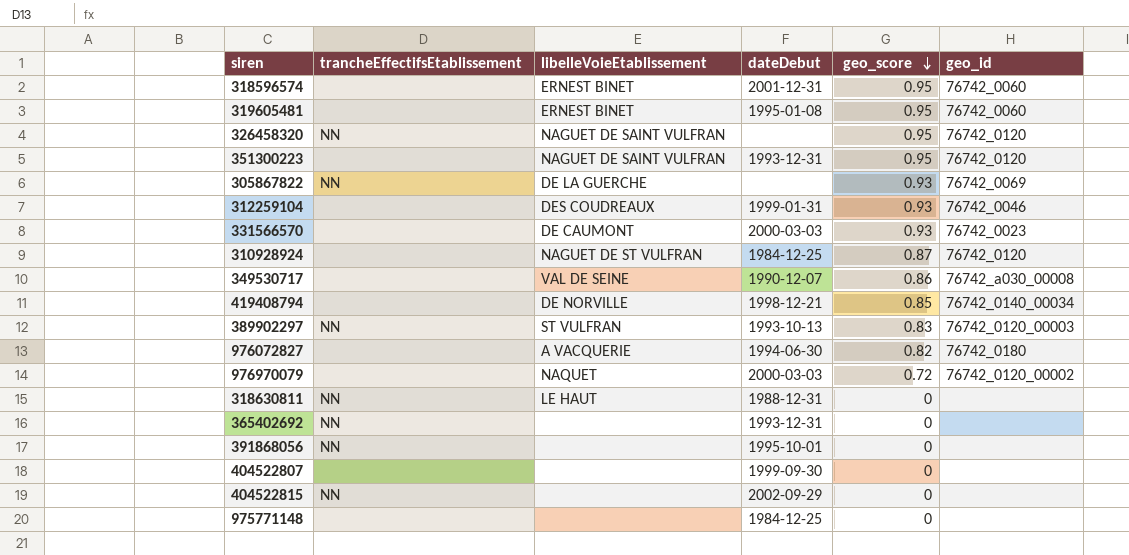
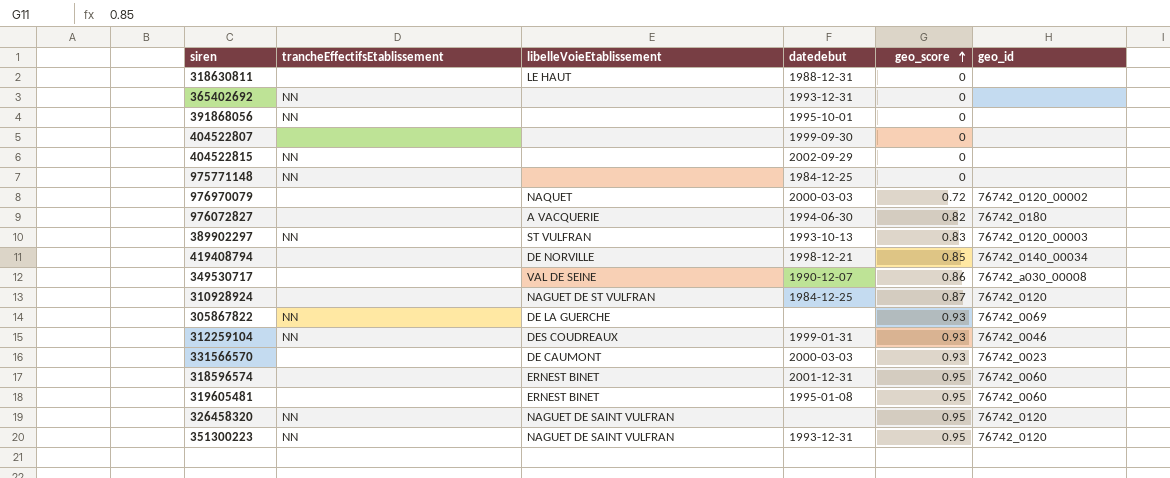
row order: geo_score descending -> geo_score ascending
column name: dateDebut -> datedebut
318630811 | trancheEffectifsEtablissement: NN -> none
975771148 | trancheEffectifsEtablissement: none -> NN
312259104 | trancheEffectifsEtablissement: none -> NN
351300223 | trancheEffectifsEtablissement: none -> NN

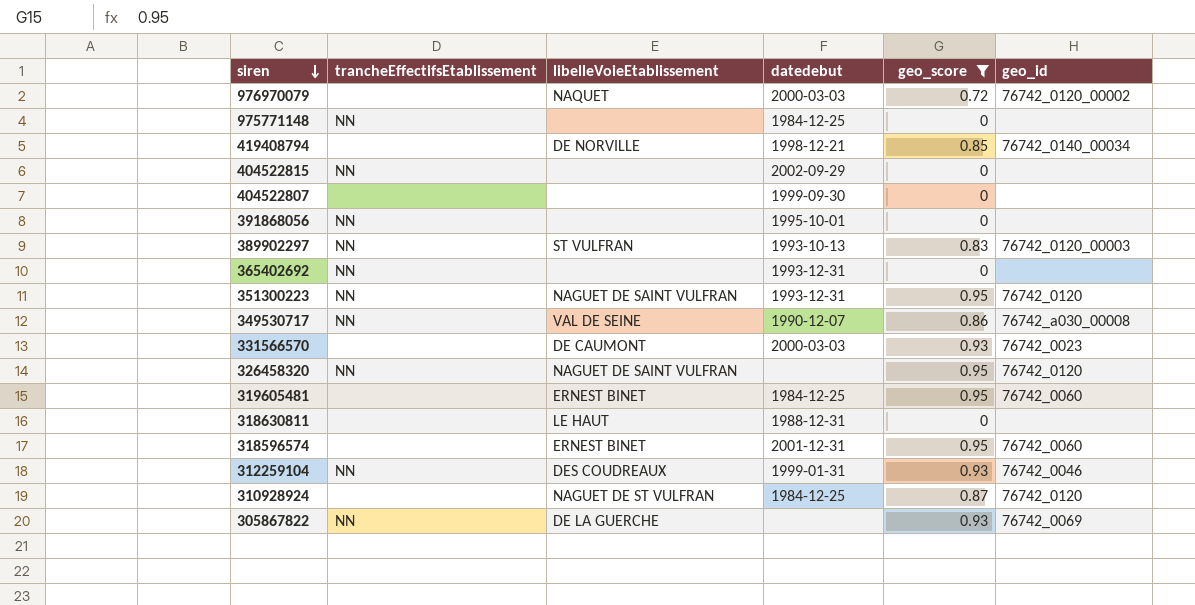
filter: none -> geo_score != 0.82
row order: geo_score ascending -> siren descending
349530717 | trancheEffectifsEtablissement: none -> NN
319605481 | datedebut: 1995-01-08 -> 1984-12-25

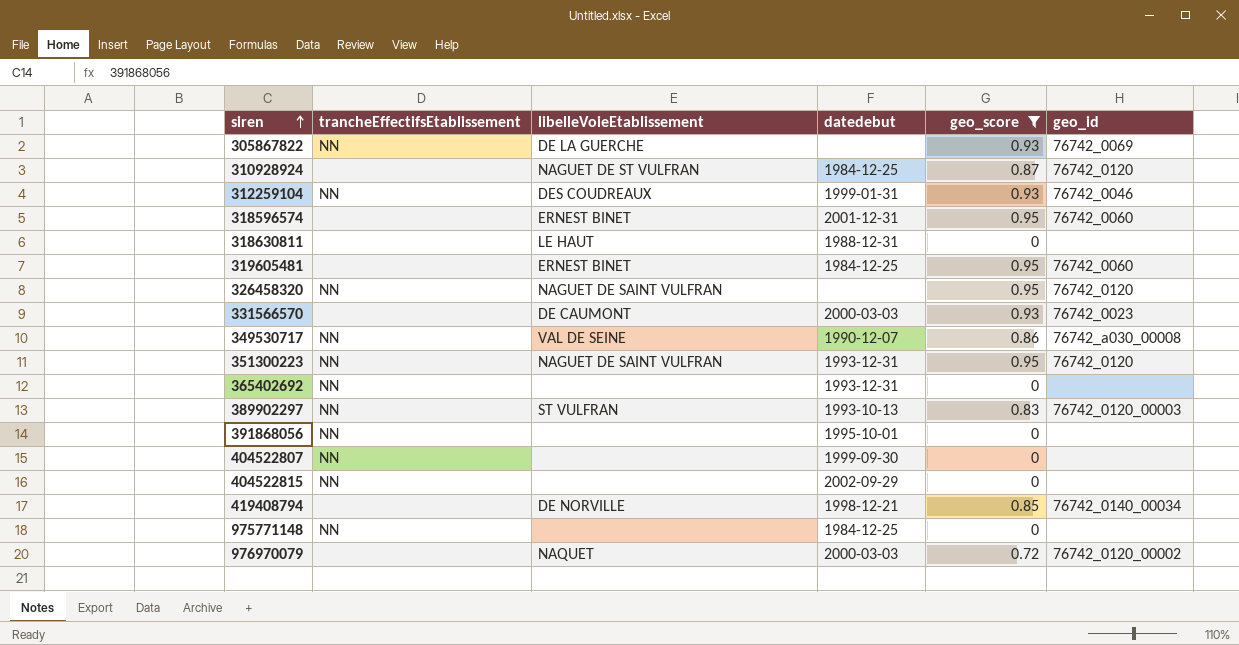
row order: siren descending -> siren ascending
404522807 | trancheEffectifsEtablissement: none -> NN

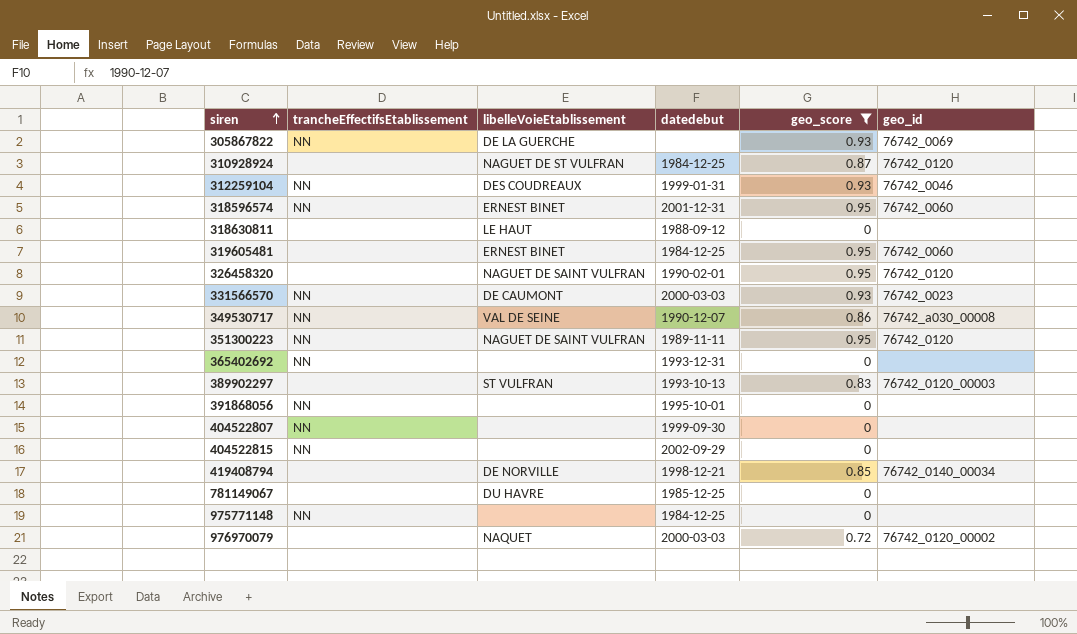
318596574 | trancheEffectifsEtablissement: none -> NN
318630811 | datedebut: 1988-12-31 -> 1988-09-12
326458320 | trancheEffectifsEtablissement: NN -> none
326458320 | datedebut: none -> 1990-02-01
331566570 | trancheEffectifsEtablissement: none -> NN
351300223 | datedebut: 1993-12-31 -> 1989-11-11
389902297 | trancheEffectifsEtablissement: NN -> none
row 781149067: none -> none | DU HAVRE | 1985-12-25 | 0 | none

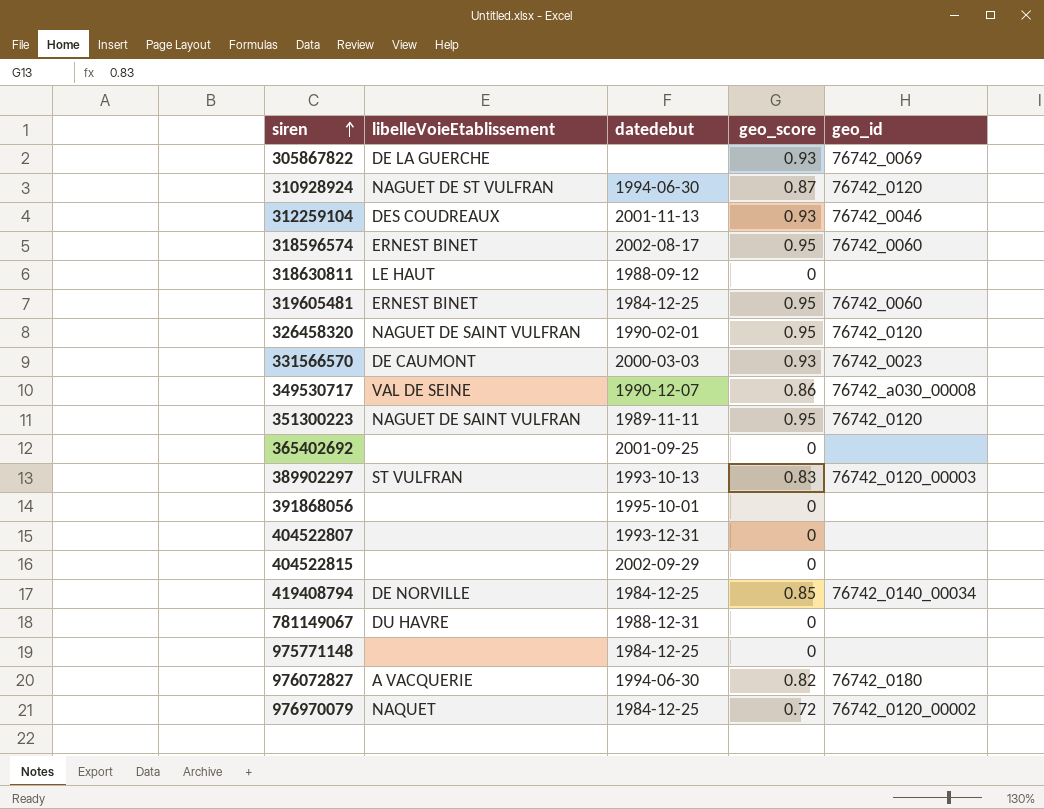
filter: geo_score != 0.82 -> none
column trancheEffectifsEtablissement | position: 2 -> none
310928924 | datedebut: 1984-12-25 -> 1994-06-30
312259104 | datedebut: 1999-01-31 -> 2001-11-13
318596574 | datedebut: 2001-12-31 -> 2002-08-17
365402692 | datedebut: 1993-12-31 -> 2001-09-25
404522807 | datedebut: 1999-09-30 -> 1993-12-31
419408794 | datedebut: 1998-12-21 -> 1984-12-25
781149067 | datedebut: 1985-12-25 -> 1988-12-31
976970079 | datedebut: 2000-03-03 -> 1984-12-25

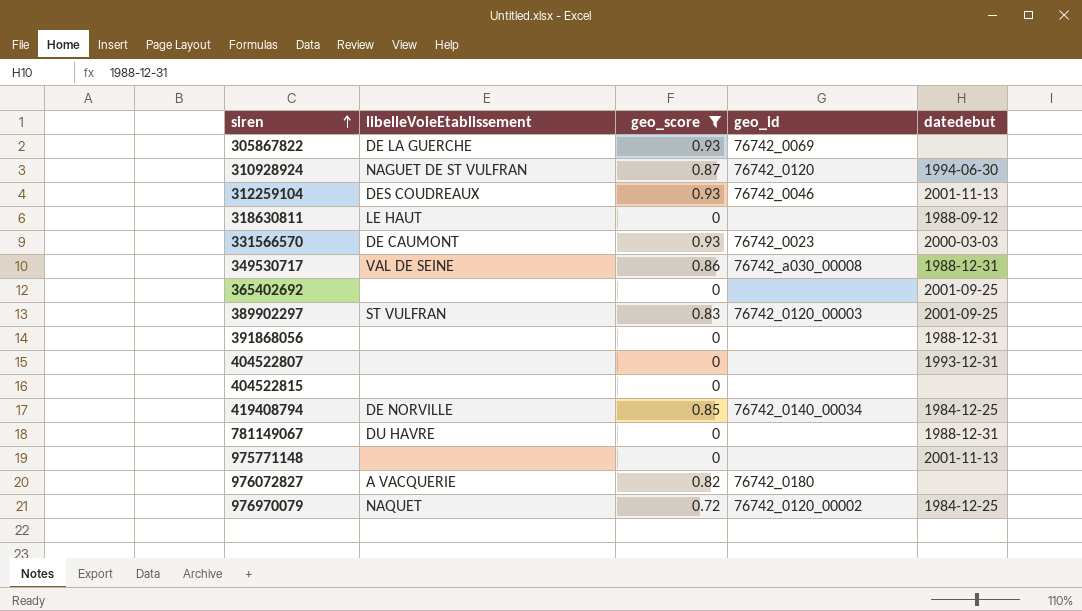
filter: none -> geo_score != 0.95
column datedebut | position: 3 -> 5
349530717 | datedebut: 1990-12-07 -> 1988-12-31
389902297 | datedebut: 1993-10-13 -> 2001-09-25
391868056 | datedebut: 1995-10-01 -> 1988-12-31
404522815 | datedebut: 2002-09-29 -> none
975771148 | datedebut: 1984-12-25 -> 2001-11-13
976072827 | datedebut: 1994-06-30 -> none

